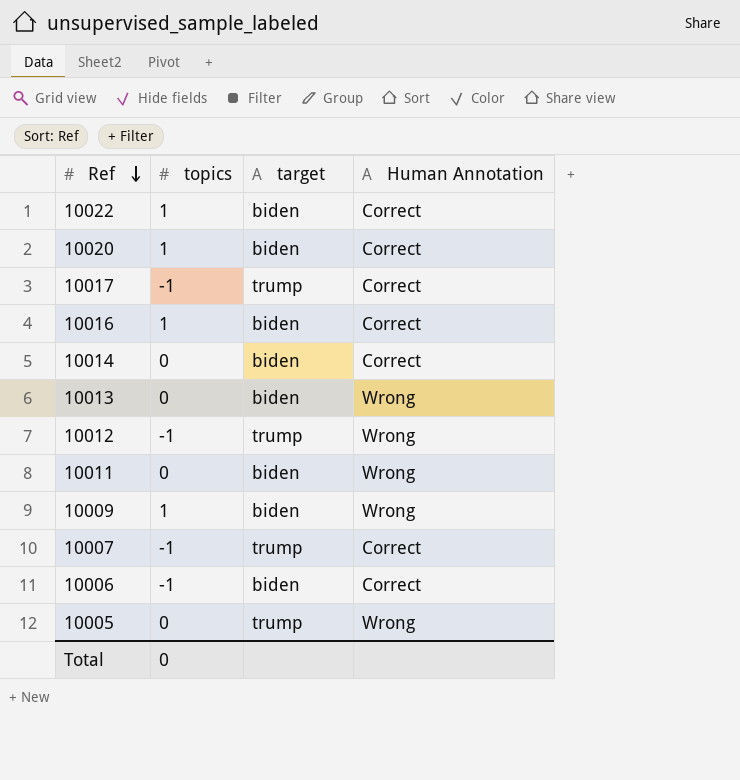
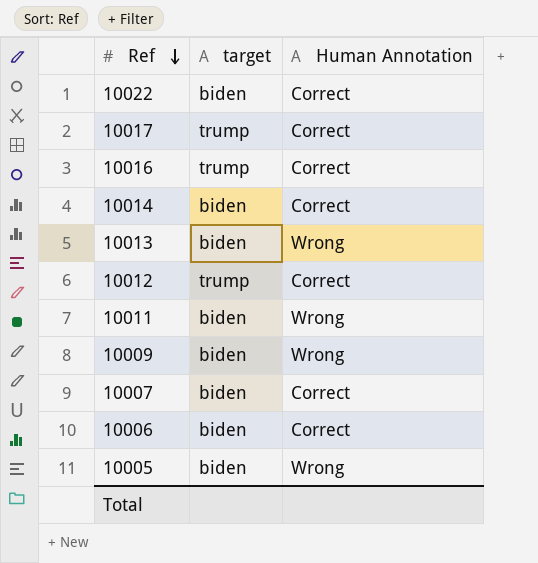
column topics | position: 2 -> none
row 10020: 1 | biden | Correct -> none
10016 | target: biden -> trump
10012 | Human Annotation: Wrong -> Correct
10007 | target: trump -> biden
10005 | target: trump -> biden

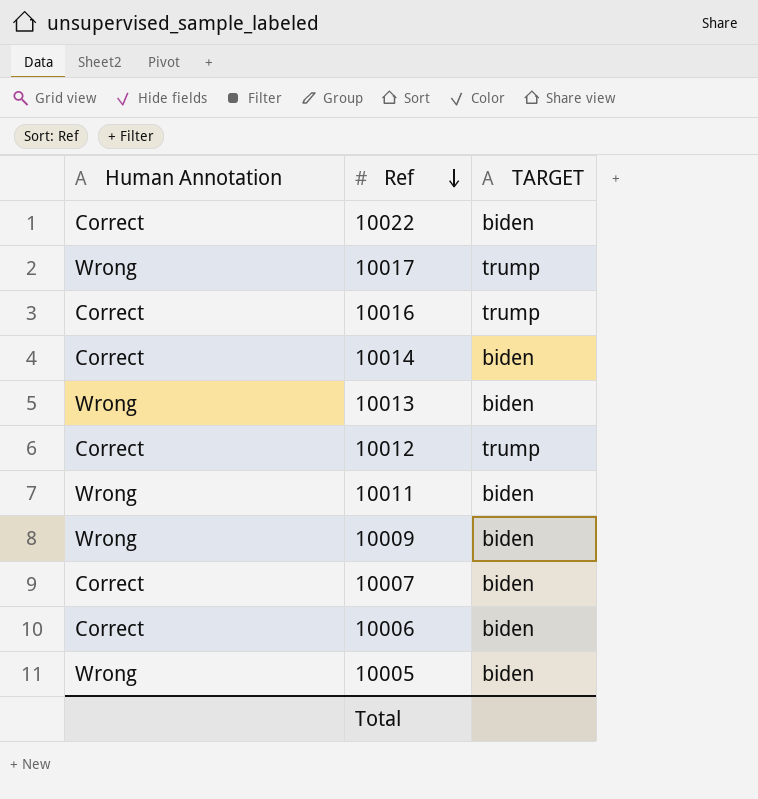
column Human Annotation | position: 3 -> 1
column name: target -> TARGET
10017 | Human Annotation: Correct -> Wrong

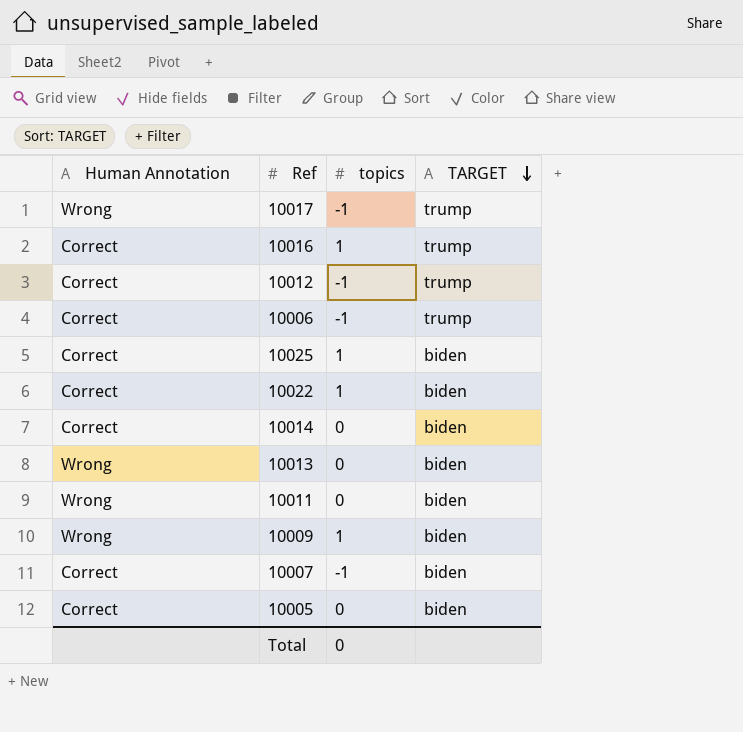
row order: Ref descending -> TARGET descending
column topics | position: none -> 3
10006 | TARGET: biden -> trump
row 10025: none -> Correct | 1 | biden
10005 | Human Annotation: Wrong -> Correct

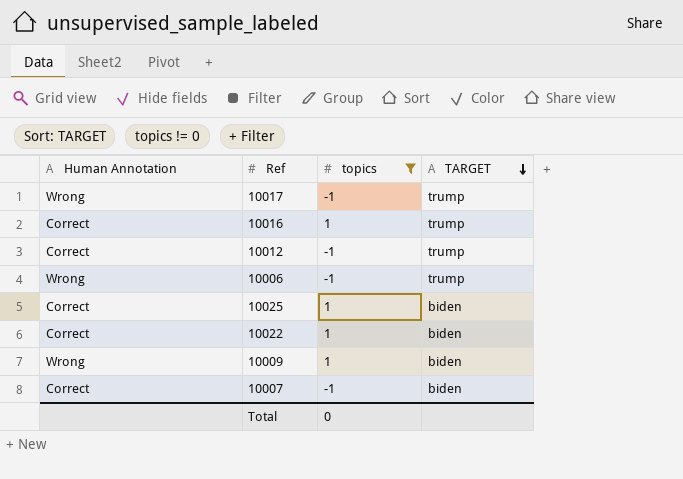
filter: none -> topics != 0
10006 | Human Annotation: Correct -> Wrong

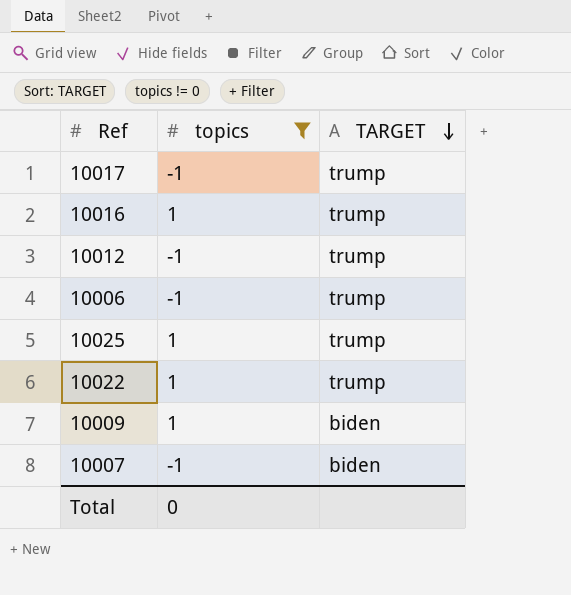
column Human Annotation | position: 1 -> none
10025 | TARGET: biden -> trump
10022 | TARGET: biden -> trump

